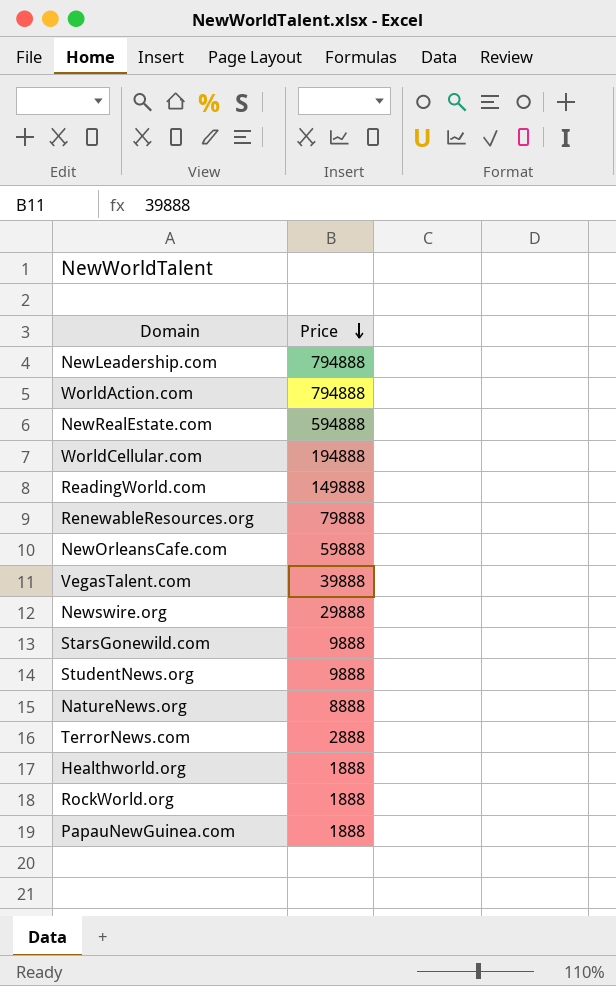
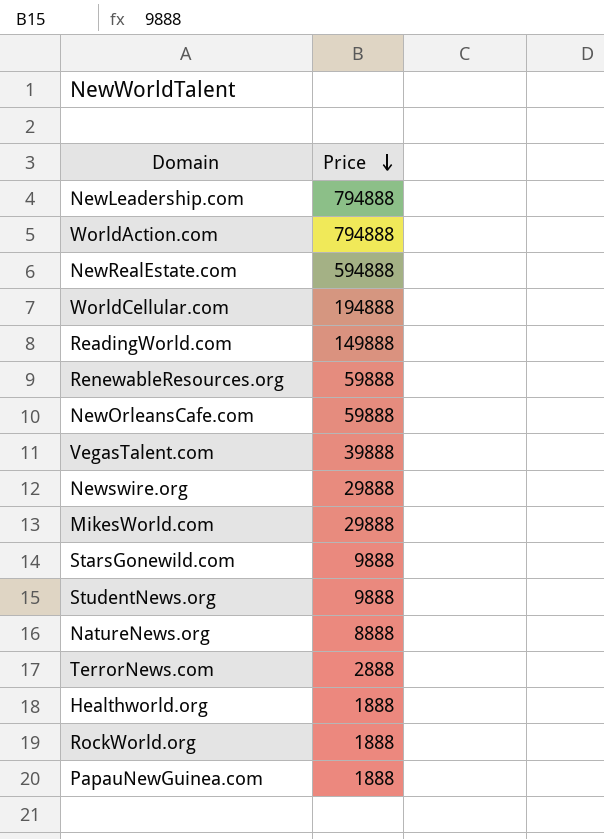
RenewableResources.org | Price: 79888 -> 59888
row MikesWorld.com: none -> 29888

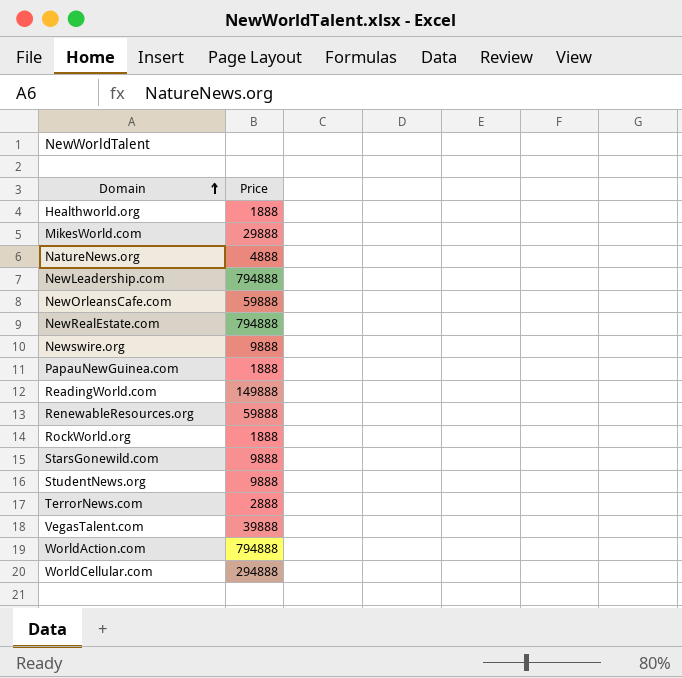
row order: Price descending -> Domain ascending
NatureNews.org | Price: 8888 -> 4888
NewRealEstate.com | Price: 594888 -> 794888
Newswire.org | Price: 29888 -> 9888
WorldCellular.com | Price: 194888 -> 294888

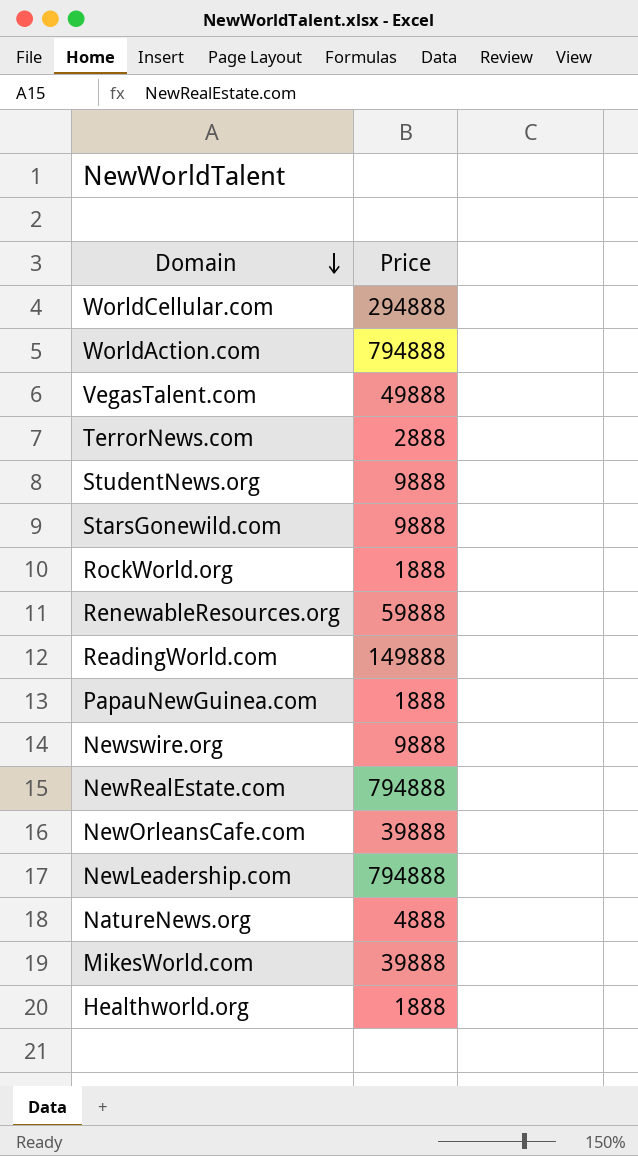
row order: Domain ascending -> Domain descending
VegasTalent.com | Price: 39888 -> 49888
NewOrleansCafe.com | Price: 59888 -> 39888
MikesWorld.com | Price: 29888 -> 39888

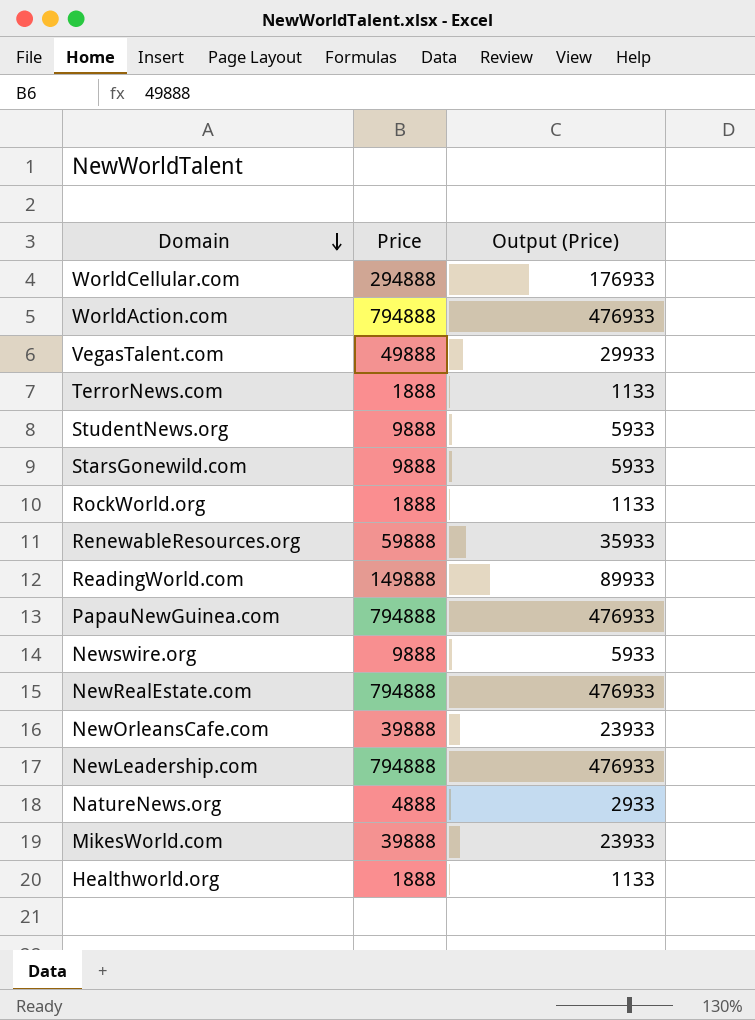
column Output (Price) | formula: none -> [Price] * 0.6
TerrorNews.com | Price: 2888 -> 1888
PapauNewGuinea.com | Price: 1888 -> 794888

